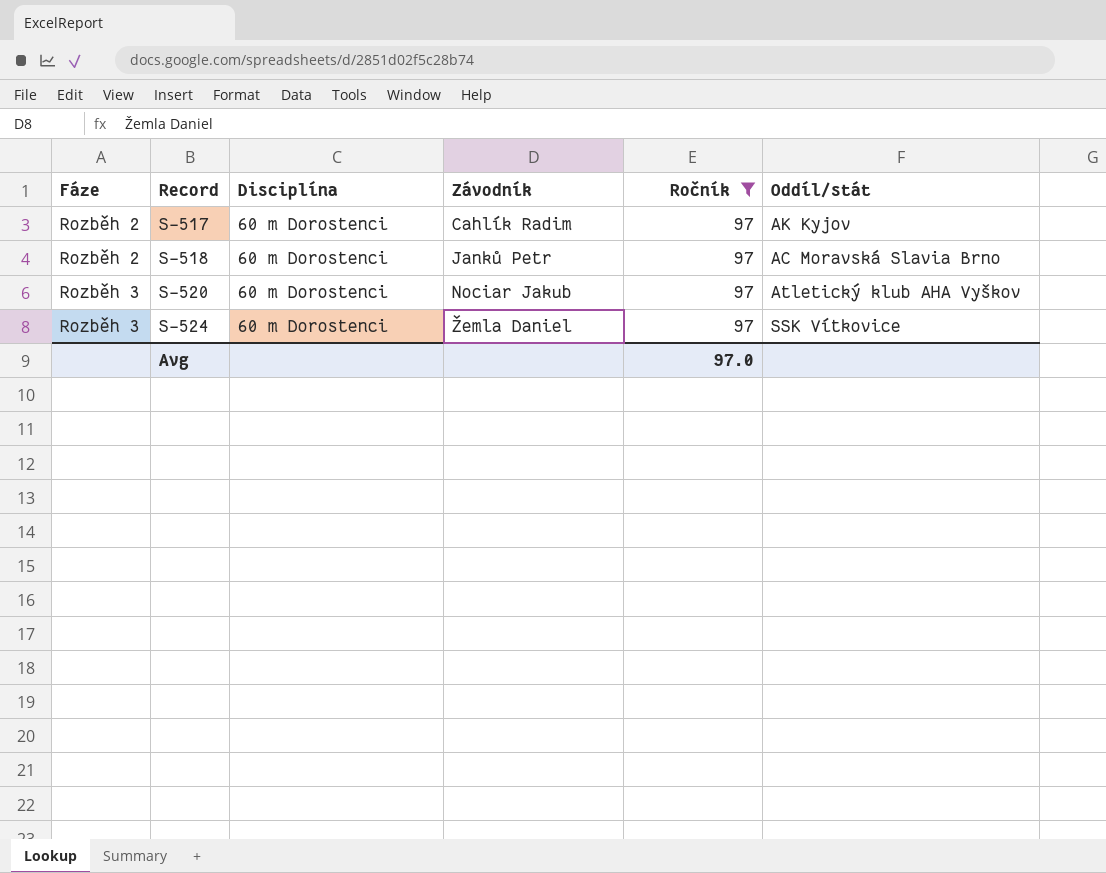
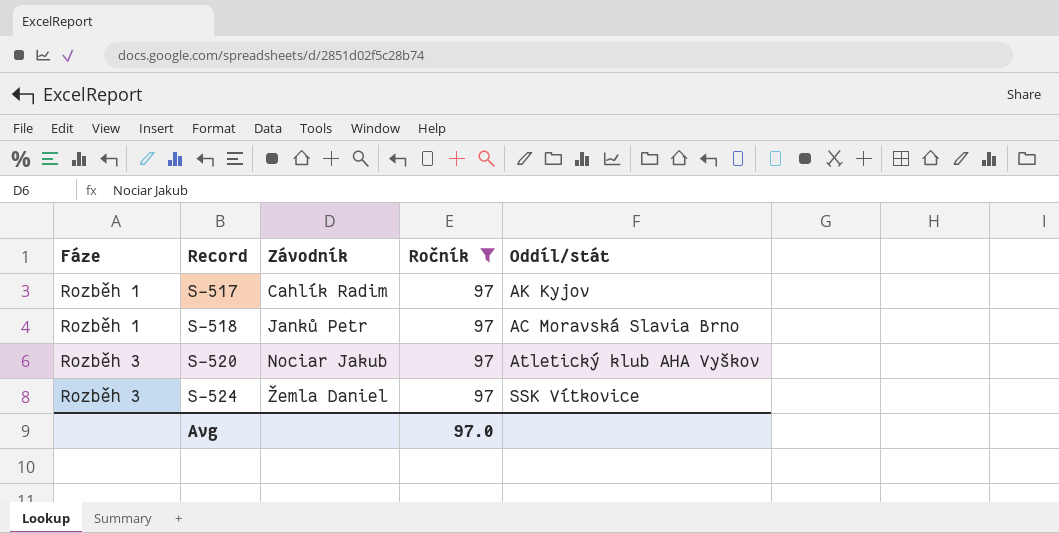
column Disciplína | position: 3 -> none
S-517 | Fáze: Rozběh 2 -> Rozběh 1
S-518 | Fáze: Rozběh 2 -> Rozběh 1

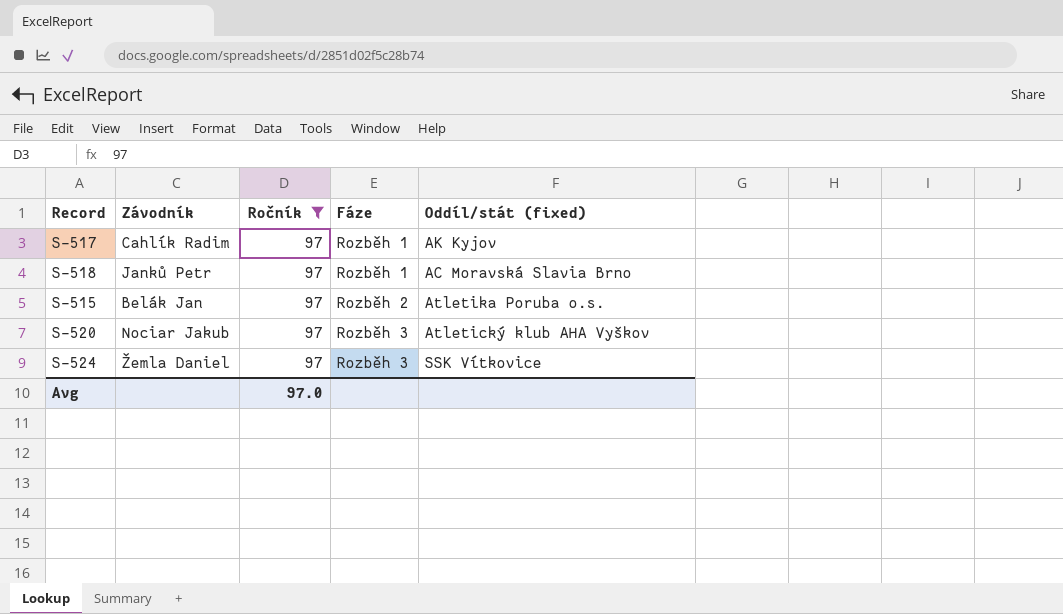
column Fáze | position: 1 -> 4
column name: Oddíl/stát -> Oddíl/stát (fixed)
row S-515: none -> Belák Jan | 97 | Rozběh 2 | Atletika Poruba o.s.

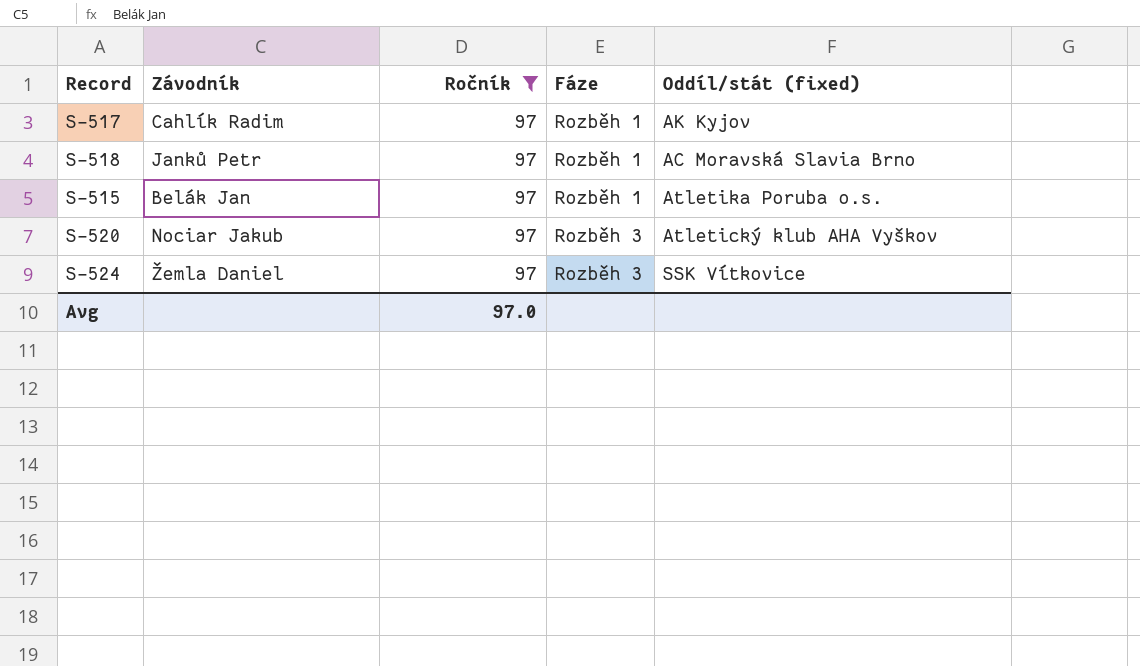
S-515 | Fáze: Rozběh 2 -> Rozběh 1

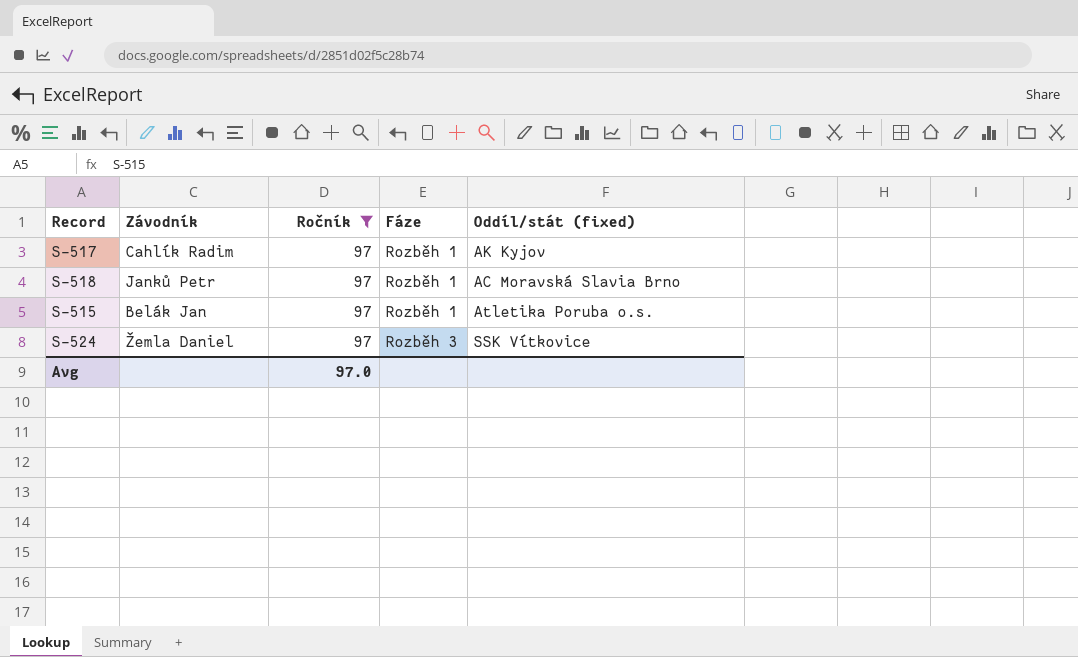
row S-520: Nociar Jakub | 97 | Rozběh 3 | Atletický klub AHA Vyškov -> none

